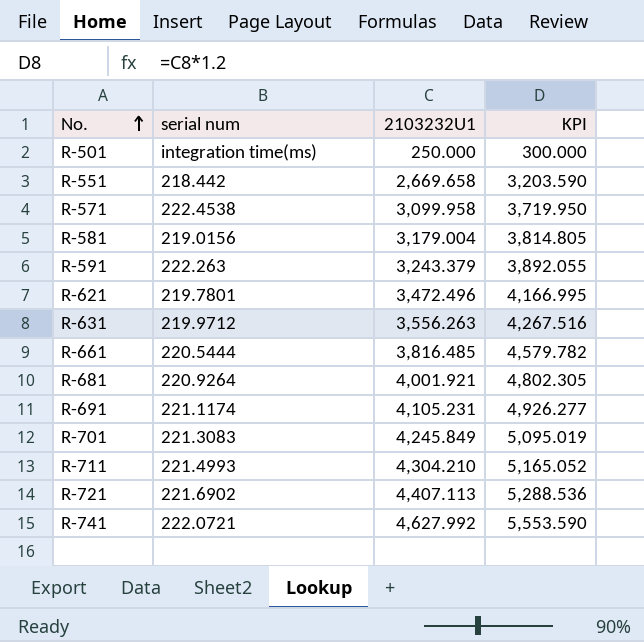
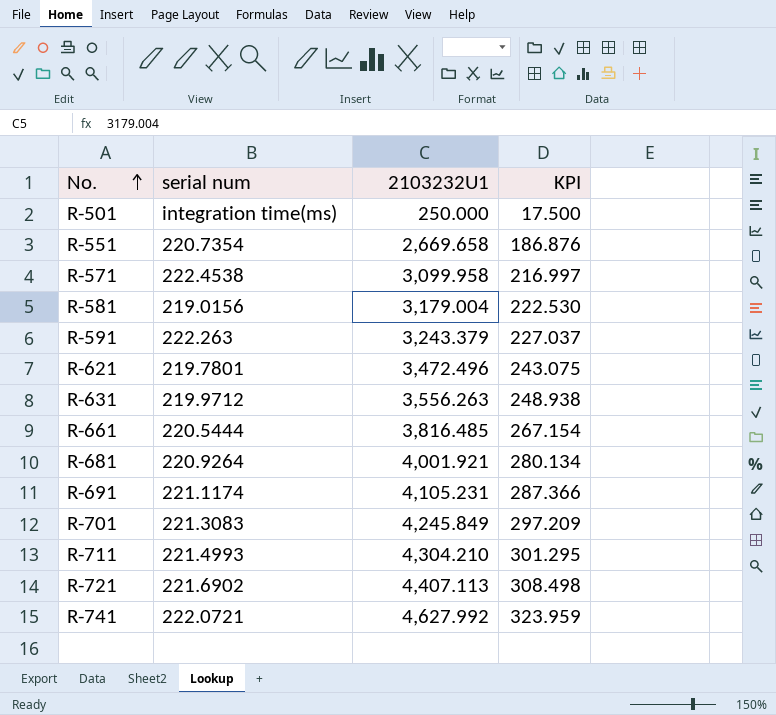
column KPI | formula: [2103232U1] * 1.2 -> [2103232U1] * 0.07
R-551 | serial num: 218.442 -> 220.7354

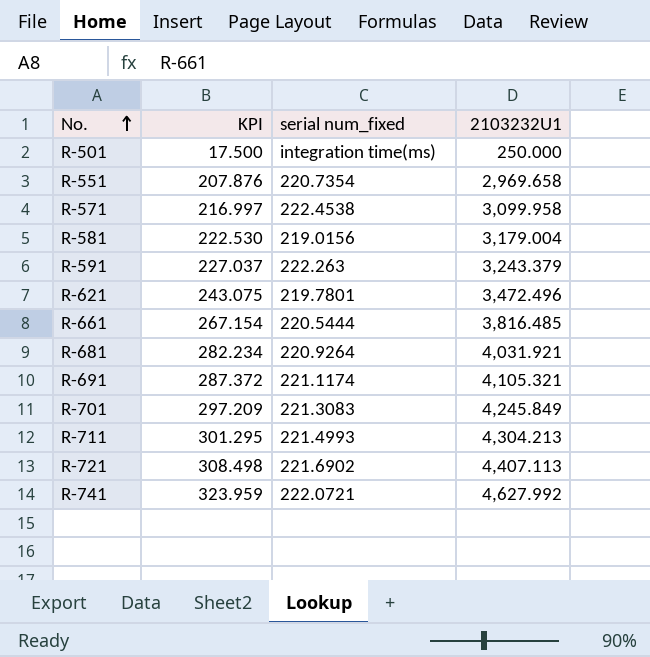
column KPI | position: 4 -> 2
column name: serial num -> serial num_fixed
row R-631: 219.9712 | 3,556.263 | 248.938 -> none
R-551 | KPI: 186.876 -> 207.876
R-551 | 2103232U1: 2,669.658 -> 2,969.658
R-681 | KPI: 280.134 -> 282.234
R-681 | 2103232U1: 4,001.921 -> 4,031.921
R-691 | KPI: 287.366 -> 287.372
R-691 | 2103232U1: 4,105.231 -> 4,105.321
R-711 | 2103232U1: 4,304.210 -> 4,304.213

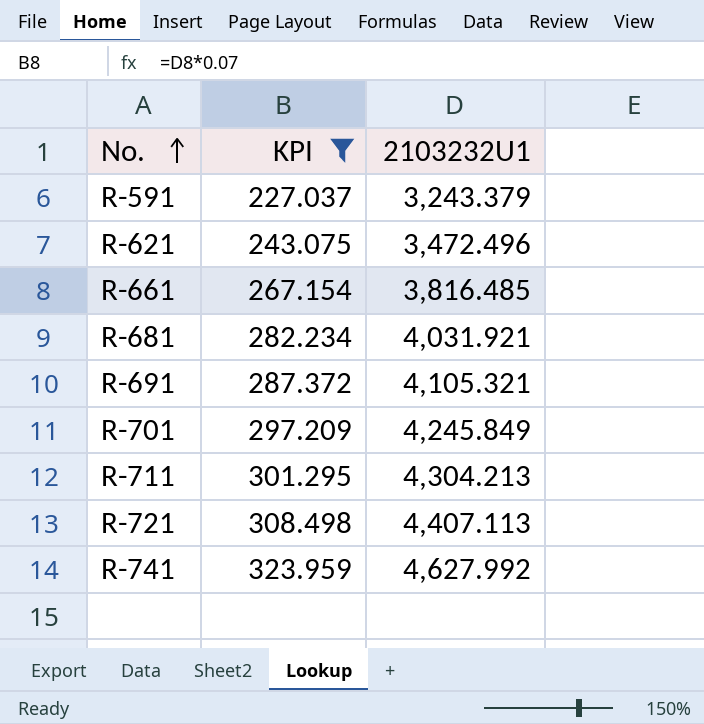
filter: none -> KPI >= 227.037
column serial num_fixed | position: 3 -> none

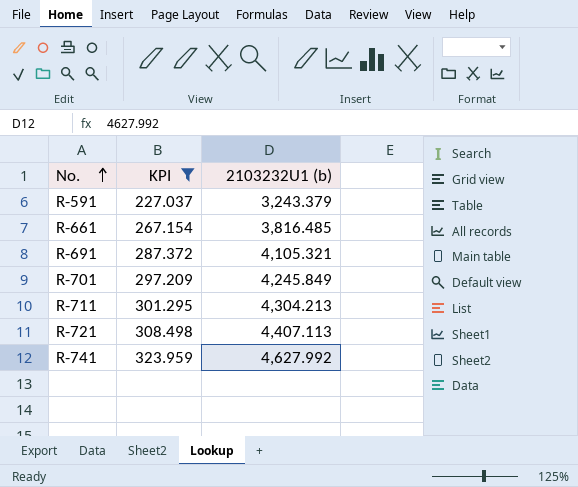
column name: 2103232U1 -> 2103232U1 (b)
row R-621: 243.075 | 3,472.496 -> none
row R-681: 282.234 | 4,031.921 -> none

